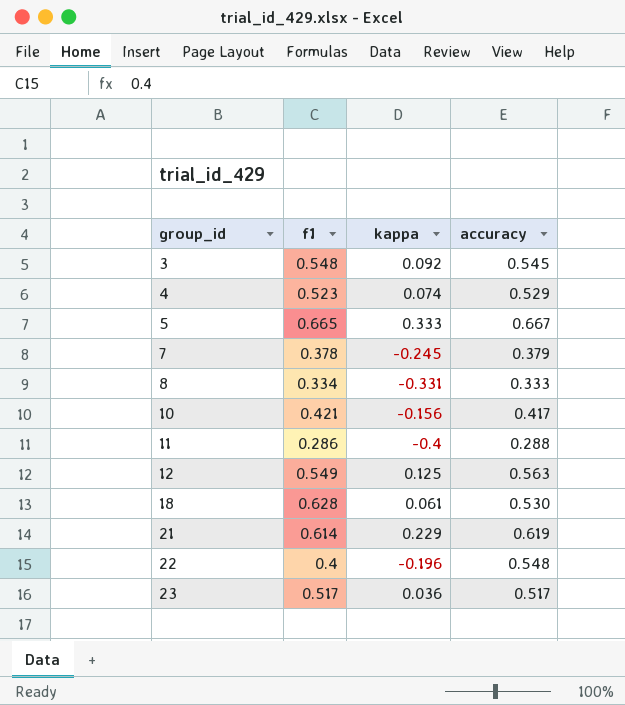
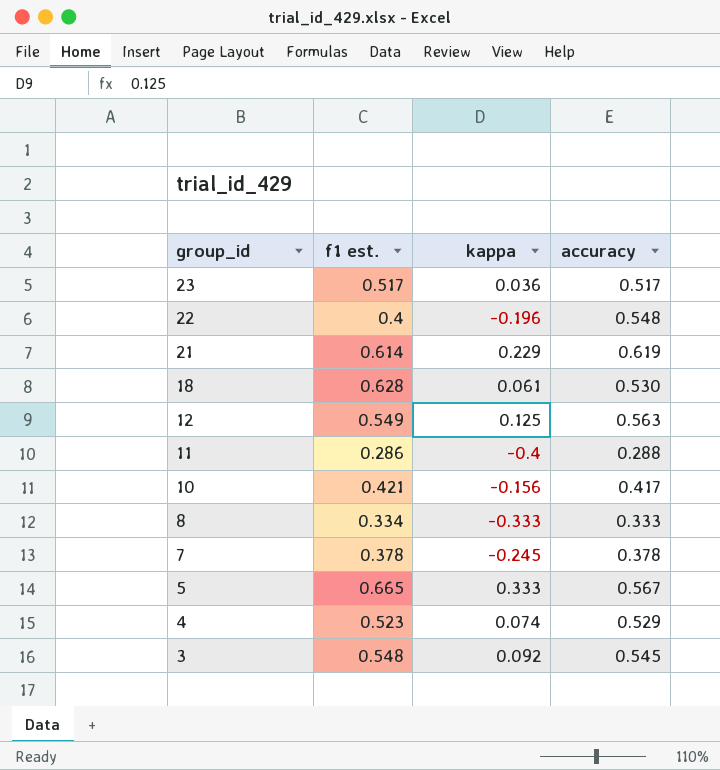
row order: group_id ascending -> group_id descending
column name: f1 -> f1 est.
8 | kappa: -0.331 -> -0.333
7 | accuracy: 0.379 -> 0.378
5 | accuracy: 0.667 -> 0.567

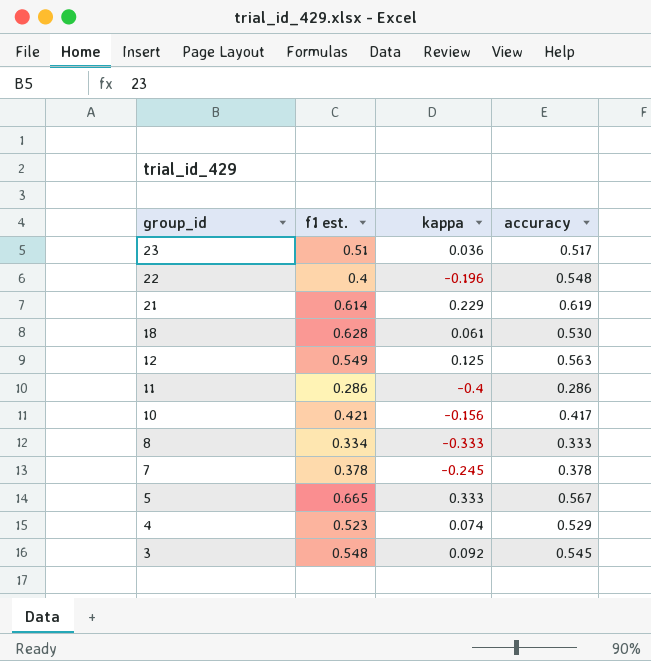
23 | f1 est.: 0.517 -> 0.51
11 | accuracy: 0.288 -> 0.286

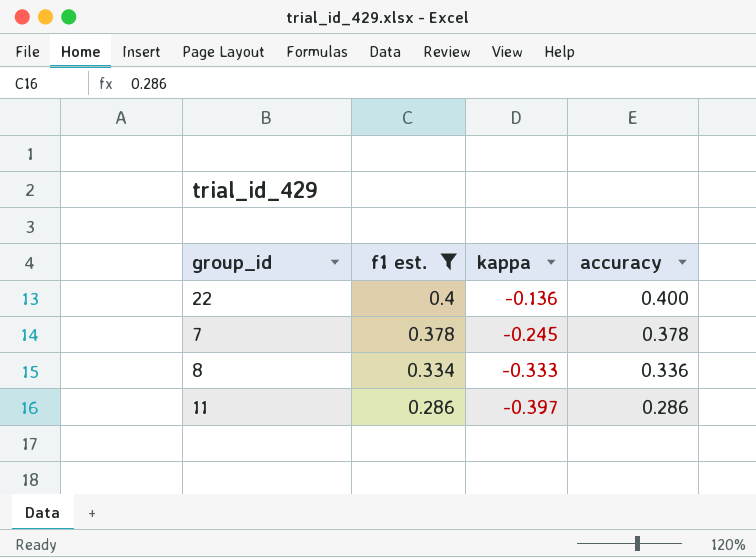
filter: none -> f1 est. <= 0.4
row order: group_id descending -> f1 est. descending
22 | kappa: -0.196 -> -0.136
22 | accuracy: 0.548 -> 0.400
8 | accuracy: 0.333 -> 0.336
11 | kappa: -0.4 -> -0.397

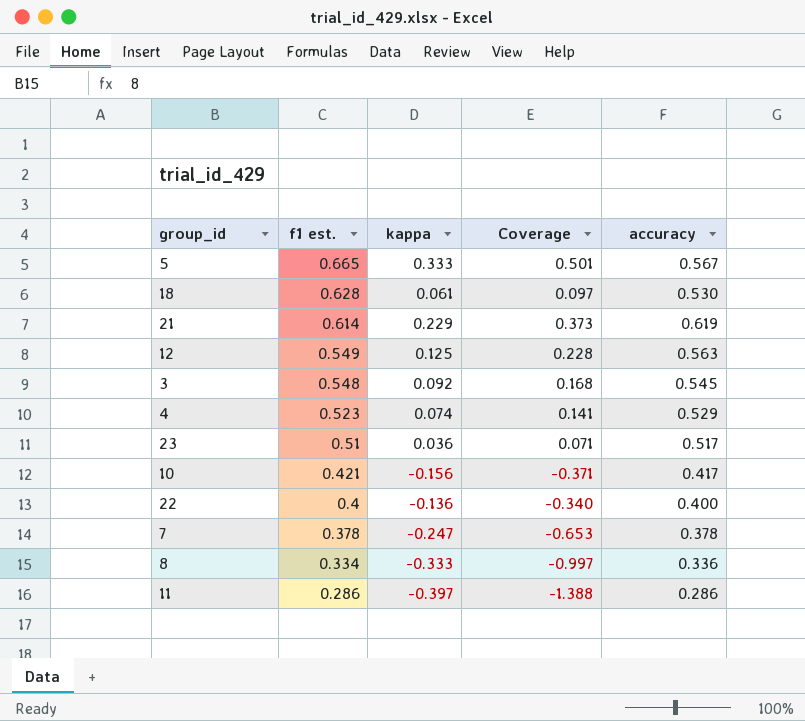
filter: f1 est. <= 0.4 -> none
column Coverage | formula: none -> [kappa] / [f1 est.]
7 | kappa: -0.245 -> -0.247

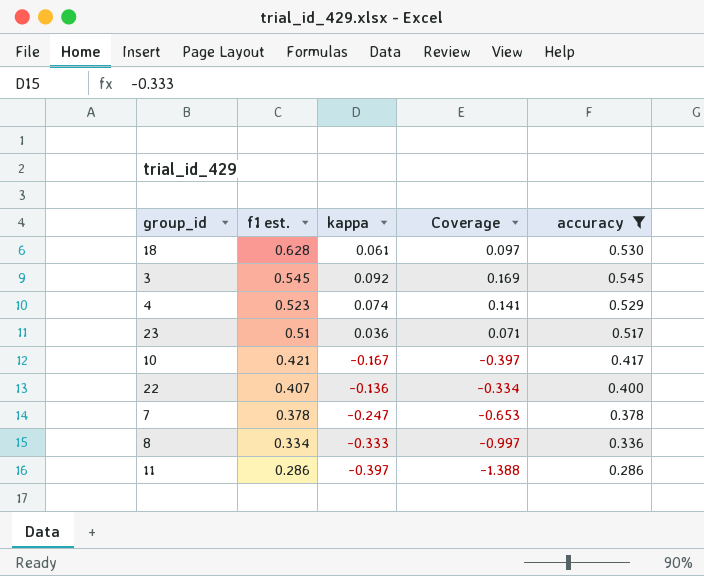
filter: none -> accuracy <= 0.545
3 | f1 est.: 0.548 -> 0.545
3 | Coverage: 0.168 -> 0.169
10 | kappa: -0.156 -> -0.167
10 | Coverage: -0.371 -> -0.397
22 | f1 est.: 0.4 -> 0.407
22 | Coverage: -0.340 -> -0.334

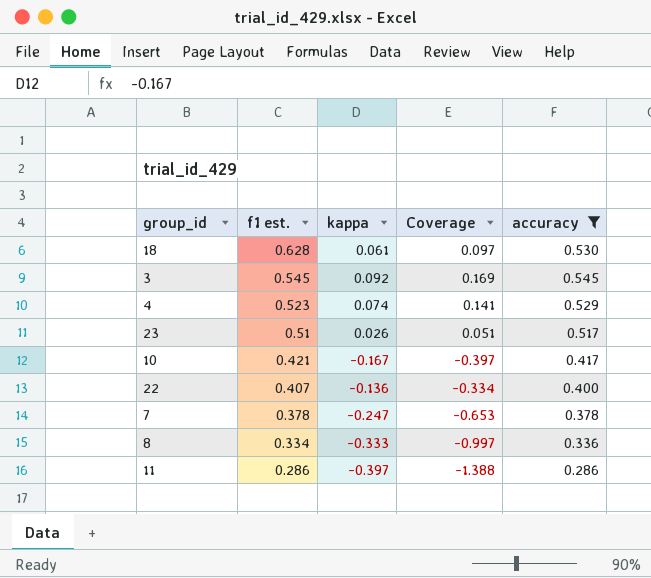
23 | kappa: 0.036 -> 0.026
23 | Coverage: 0.071 -> 0.051

